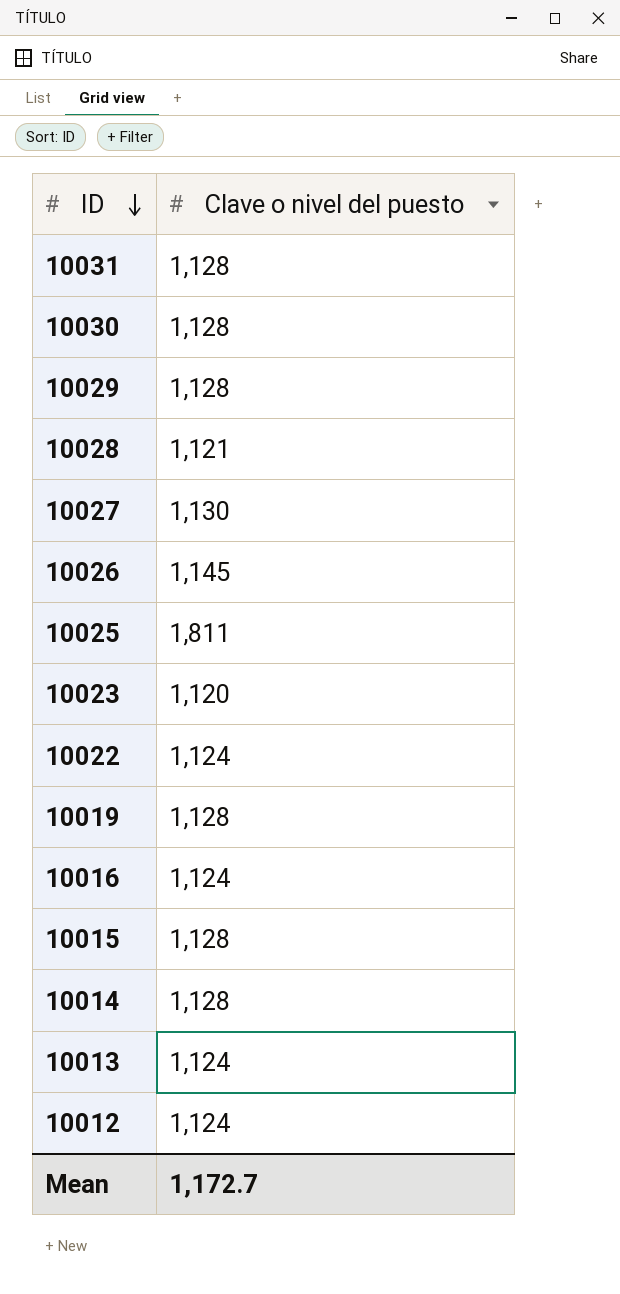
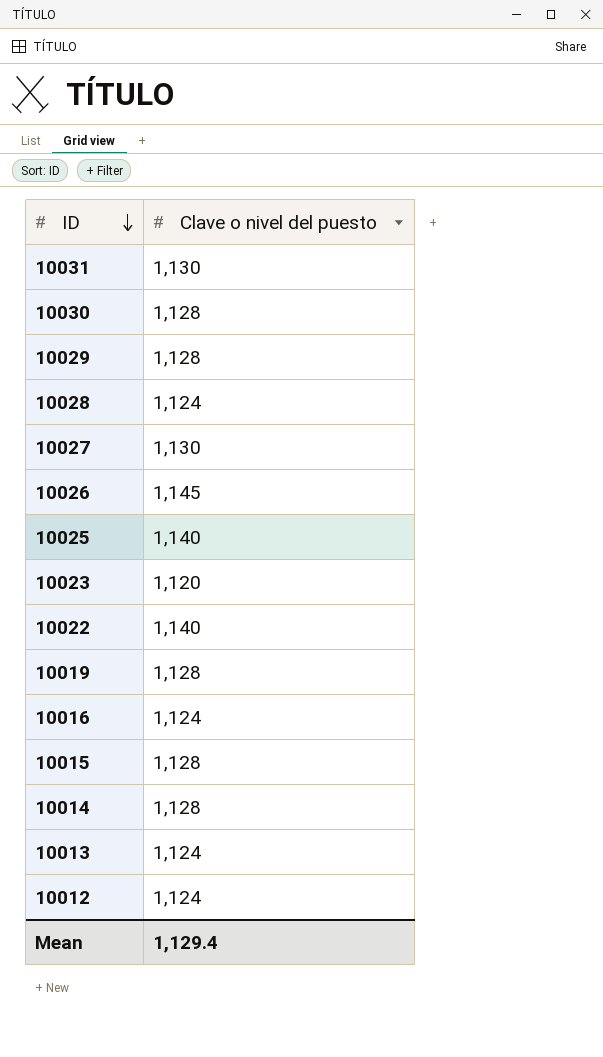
10031 | Clave o nivel del puesto: 1,128 -> 1,130
10028 | Clave o nivel del puesto: 1,121 -> 1,124
10025 | Clave o nivel del puesto: 1,811 -> 1,140
10022 | Clave o nivel del puesto: 1,124 -> 1,140
Mean | Clave o nivel del puesto: 1,172.7 -> 1,129.4

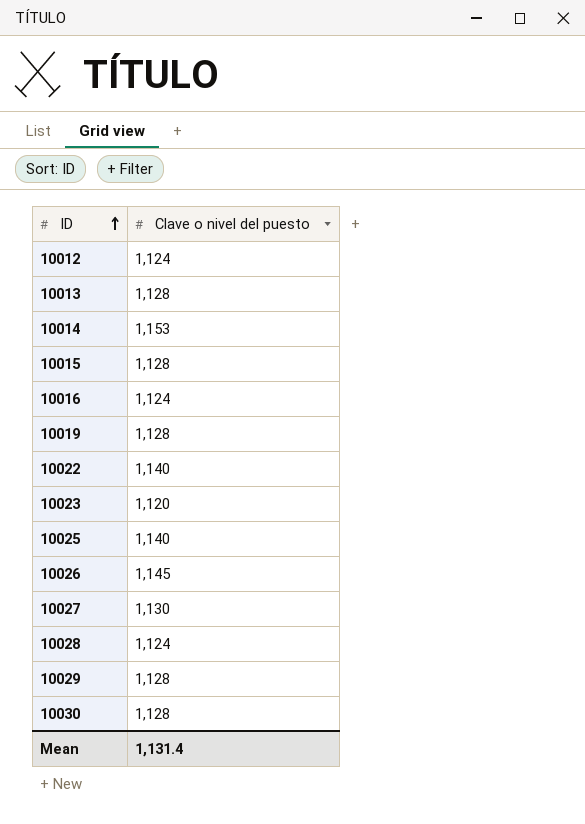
row order: ID descending -> ID ascending
row 10031: 1,130 -> none
10013 | Clave o nivel del puesto: 1,124 -> 1,128
10014 | Clave o nivel del puesto: 1,128 -> 1,153
Mean | Clave o nivel del puesto: 1,129.4 -> 1,131.4

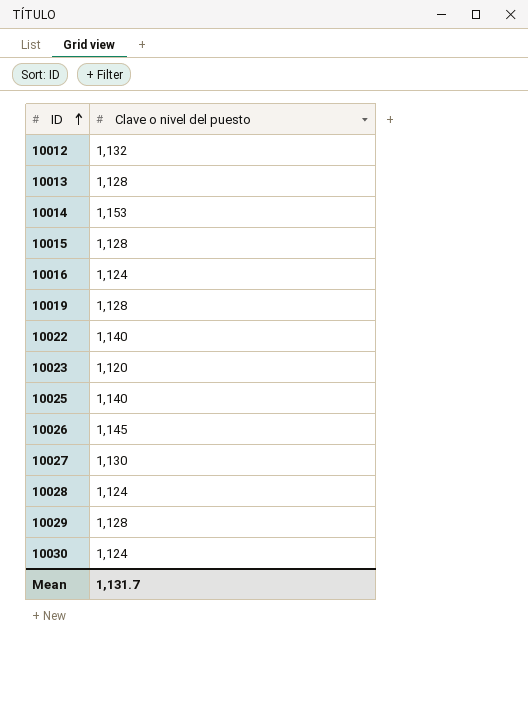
10012 | Clave o nivel del puesto: 1,124 -> 1,132
10030 | Clave o nivel del puesto: 1,128 -> 1,124
Mean | Clave o nivel del puesto: 1,131.4 -> 1,131.7

